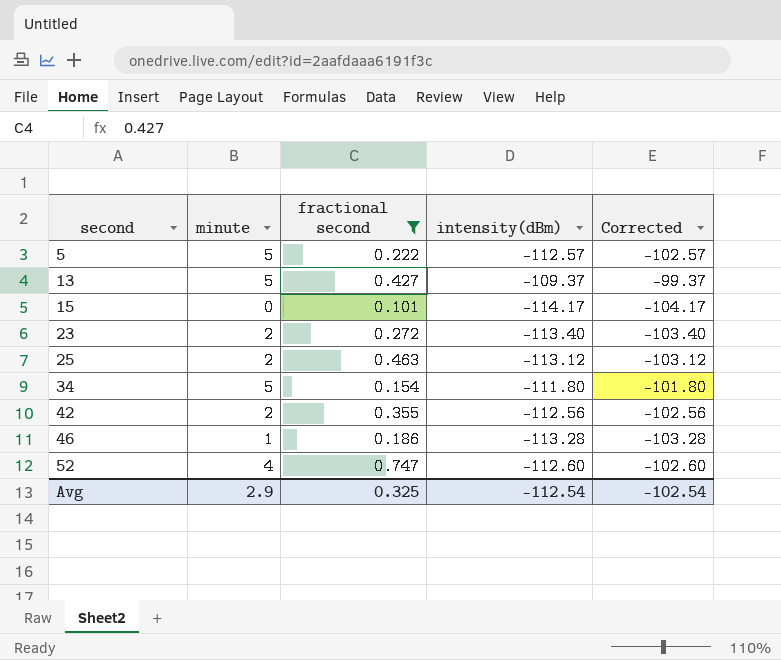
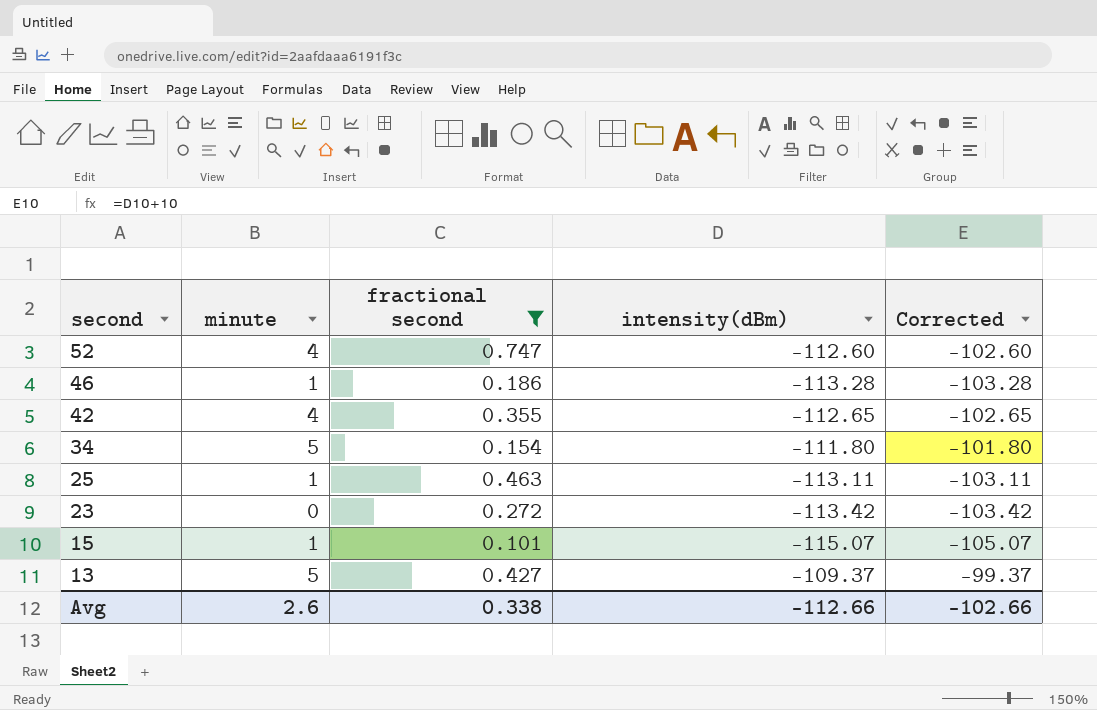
row order: second ascending -> second descending
row 5: 5 | 0.222 | -112.57 | -102.57 -> none
42 | minute: 2 -> 4
42 | intensity(dBm): -112.56 -> -112.65
42 | Corrected: -102.56 -> -102.65
25 | minute: 2 -> 1
25 | intensity(dBm): -113.12 -> -113.11
25 | Corrected: -103.12 -> -103.11
23 | minute: 2 -> 0
23 | intensity(dBm): -113.40 -> -113.42
23 | Corrected: -103.40 -> -103.42
15 | minute: 0 -> 1
15 | intensity(dBm): -114.17 -> -115.07
15 | Corrected: -104.17 -> -105.07
Avg | minute: 2.9 -> 2.6
Avg | fractional second: 0.325 -> 0.338
Avg | intensity(dBm): -112.54 -> -112.66
Avg | Corrected: -102.54 -> -102.66

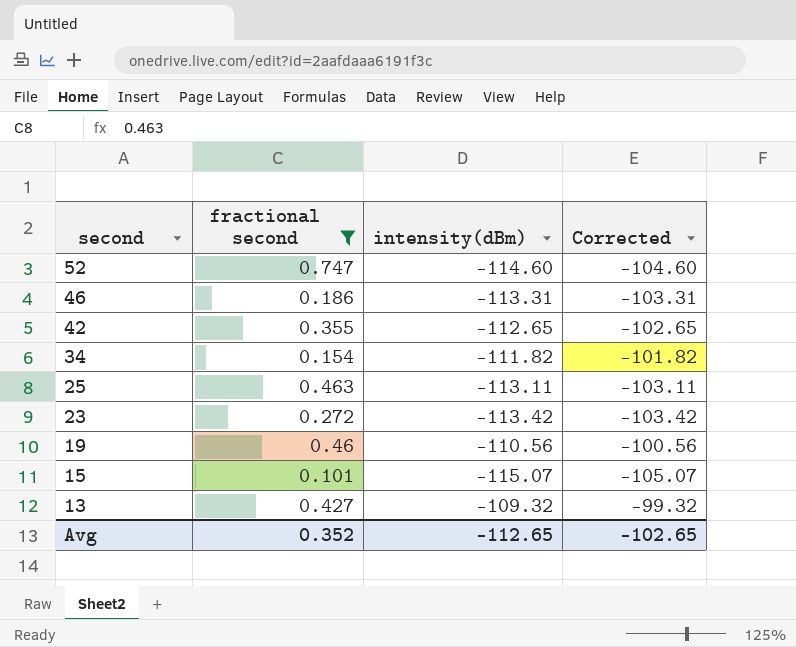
column minute | position: 2 -> none
52 | intensity(dBm): -112.60 -> -114.60
52 | Corrected: -102.60 -> -104.60
46 | intensity(dBm): -113.28 -> -113.31
46 | Corrected: -103.28 -> -103.31
34 | intensity(dBm): -111.80 -> -111.82
34 | Corrected: -101.80 -> -101.82
row 19: none -> 0.46 | -110.56 | -100.56
13 | intensity(dBm): -109.37 -> -109.32
13 | Corrected: -99.37 -> -99.32
Avg | fractional second: 0.338 -> 0.352
Avg | intensity(dBm): -112.66 -> -112.65
Avg | Corrected: -102.66 -> -102.65

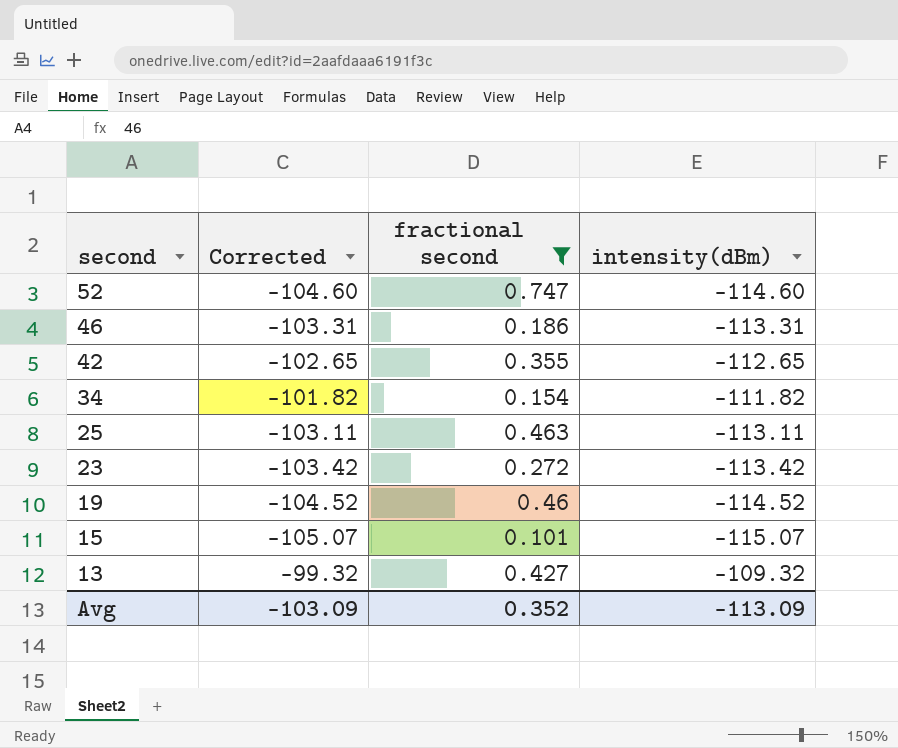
column Corrected | position: 4 -> 2
19 | Corrected: -100.56 -> -104.52
19 | intensity(dBm): -110.56 -> -114.52
Avg | Corrected: -102.65 -> -103.09
Avg | intensity(dBm): -112.65 -> -113.09

